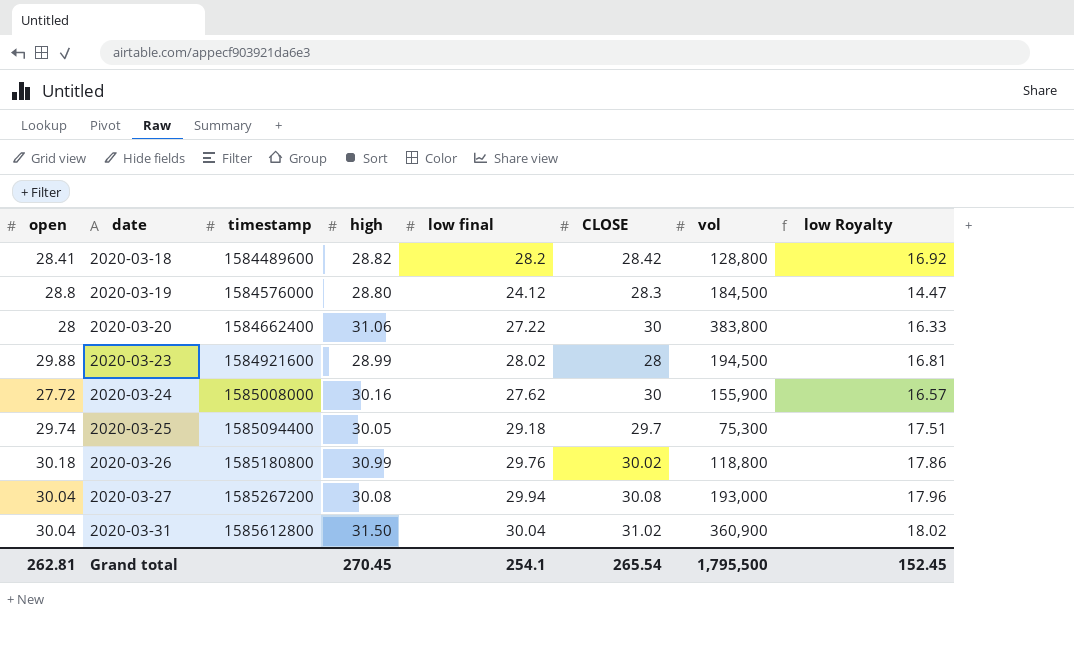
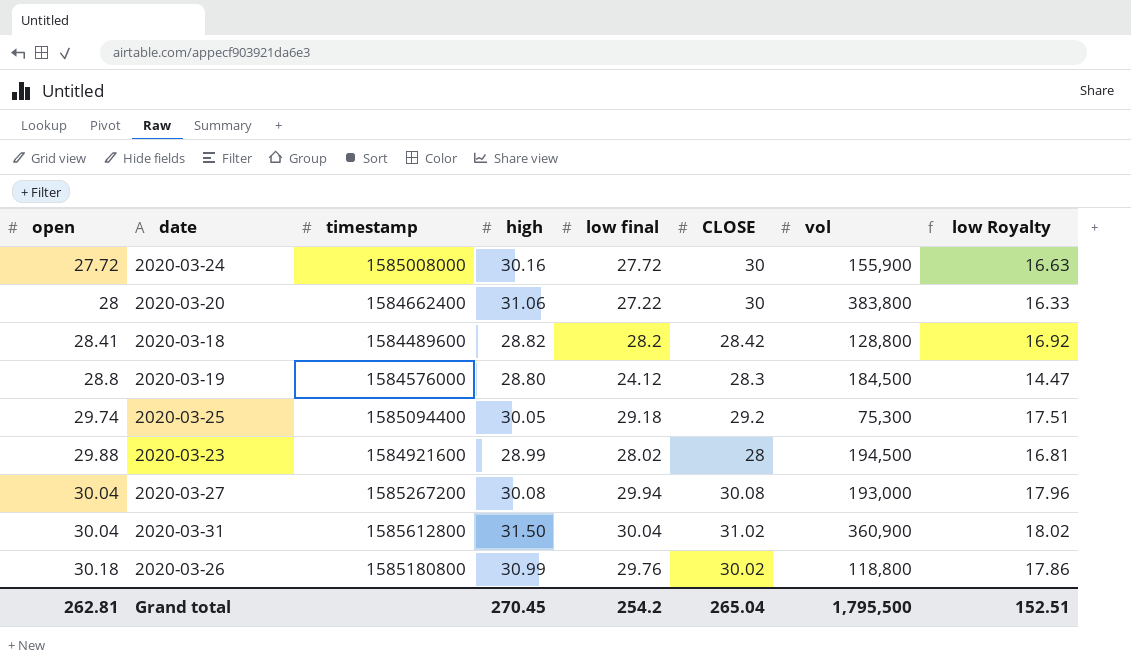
row order: date ascending -> open ascending
2020-03-24 | low final: 27.62 -> 27.72
2020-03-24 | low Royalty: 16.57 -> 16.63
2020-03-25 | CLOSE: 29.7 -> 29.2
Grand total | low final: 254.1 -> 254.2
Grand total | CLOSE: 265.54 -> 265.04
Grand total | low Royalty: 152.45 -> 152.51

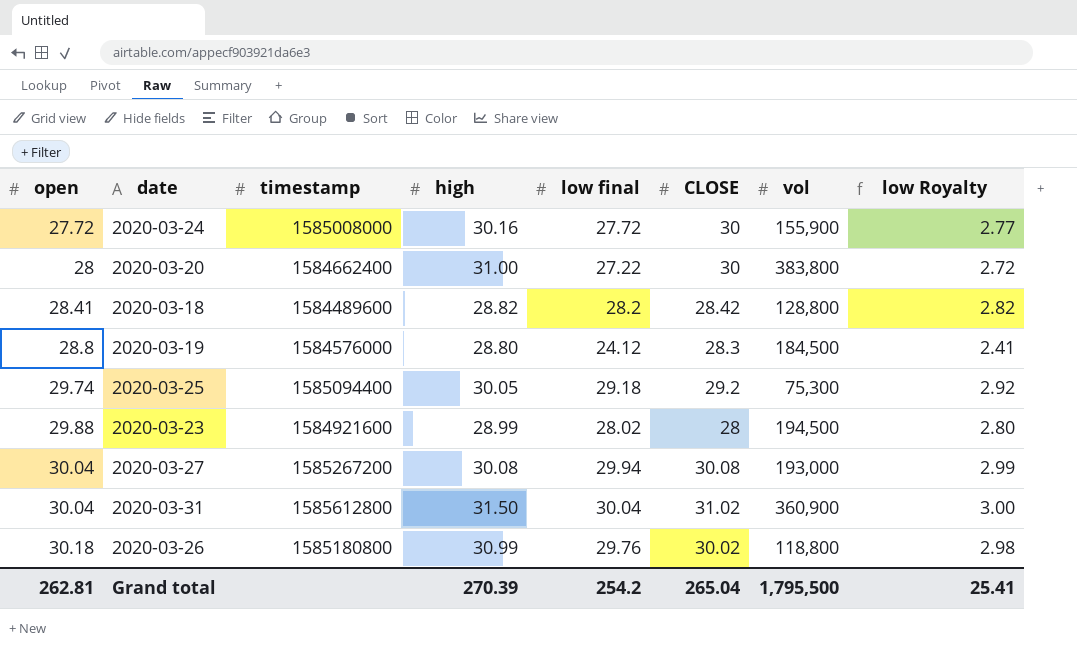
column low Royalty | formula: [low final] * 0.6 -> [low final] * 0.1
2020-03-20 | high: 31.06 -> 31.00
Grand total | high: 270.45 -> 270.39
Grand total | low Royalty: 152.51 -> 25.41

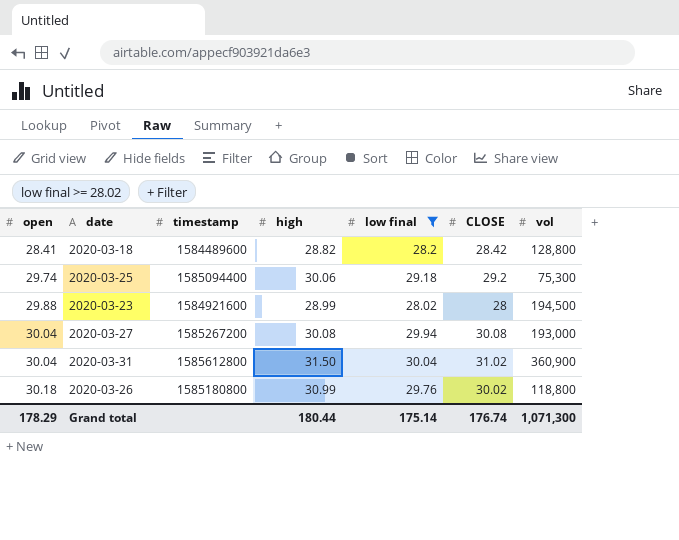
filter: none -> low final >= 28.02
column low Royalty | formula: [low final] * 0.1 -> none
2020-03-25 | high: 30.05 -> 30.06
Grand total | open: 262.81 -> 178.29
Grand total | high: 270.39 -> 180.44
Grand total | low final: 254.2 -> 175.14
Grand total | CLOSE: 265.04 -> 176.74
Grand total | vol: 1,795,500 -> 1,071,300

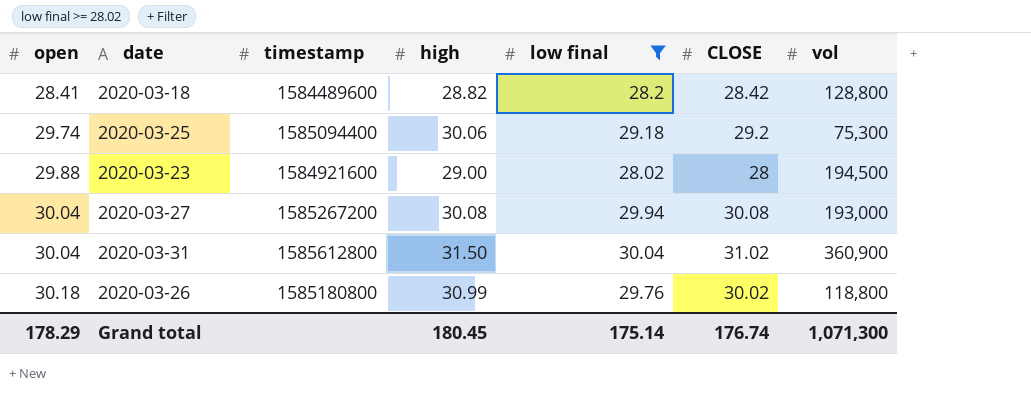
2020-03-23 | high: 28.99 -> 29.00
Grand total | high: 180.44 -> 180.45

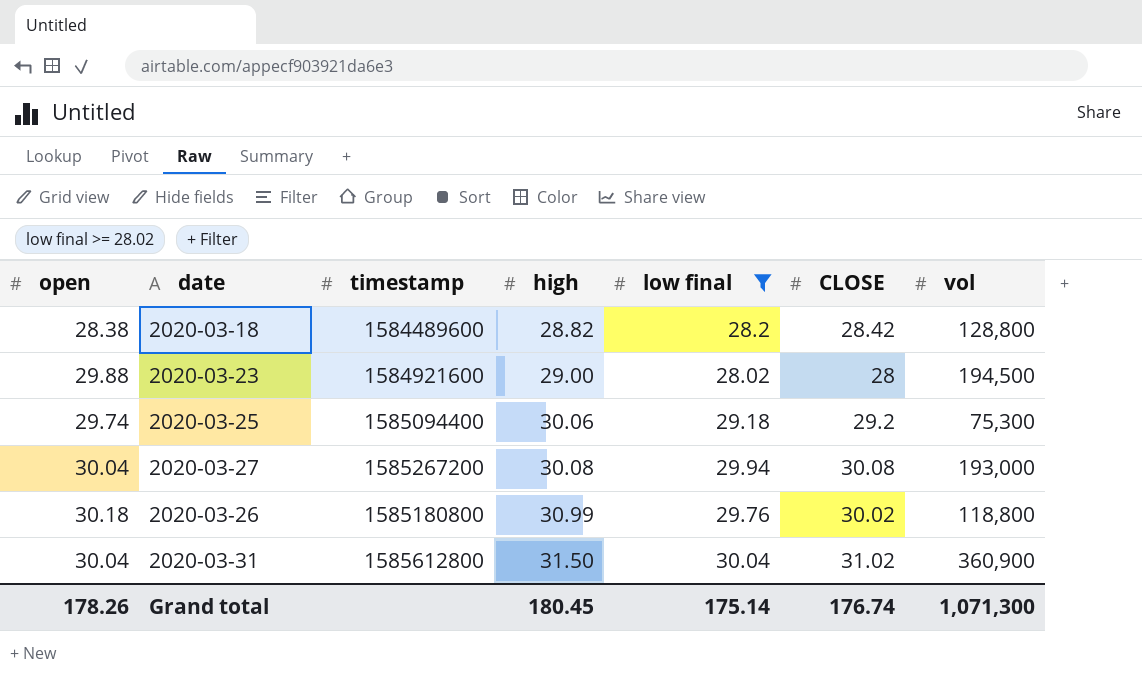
row order: open ascending -> high ascending
2020-03-18 | open: 28.41 -> 28.38
Grand total | open: 178.29 -> 178.26

